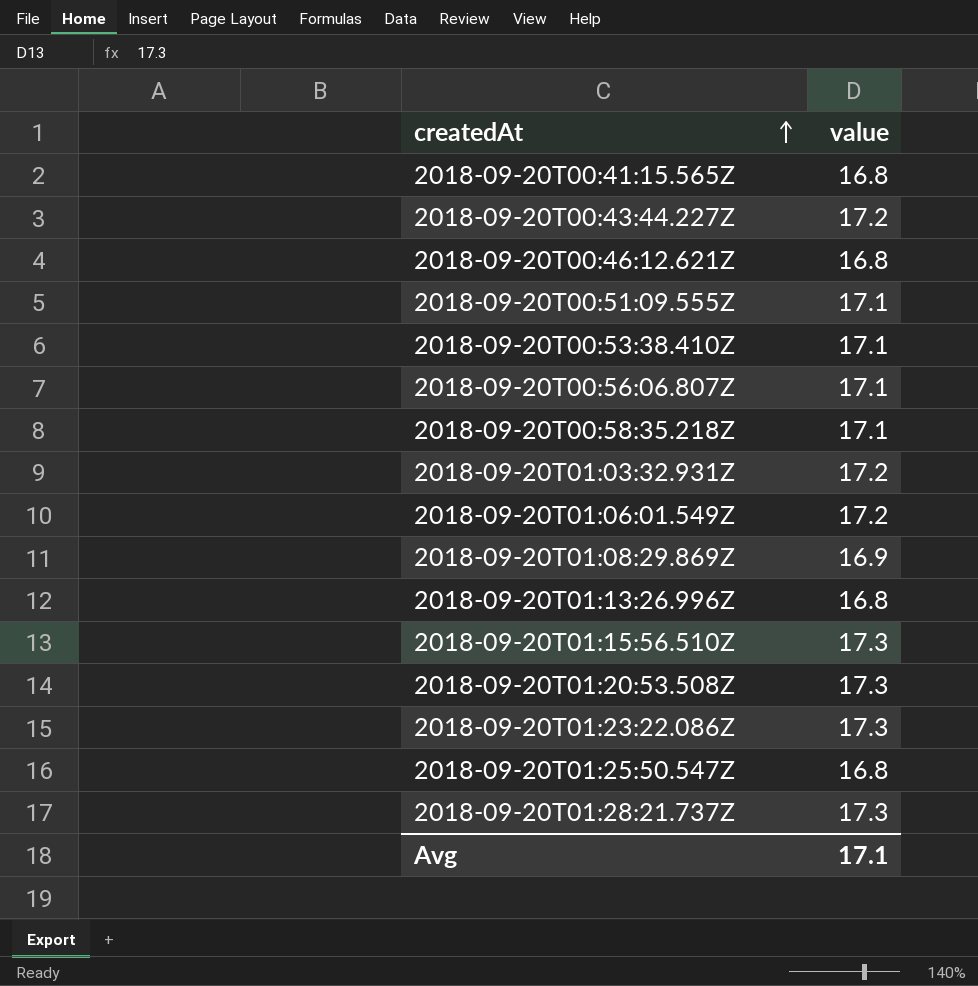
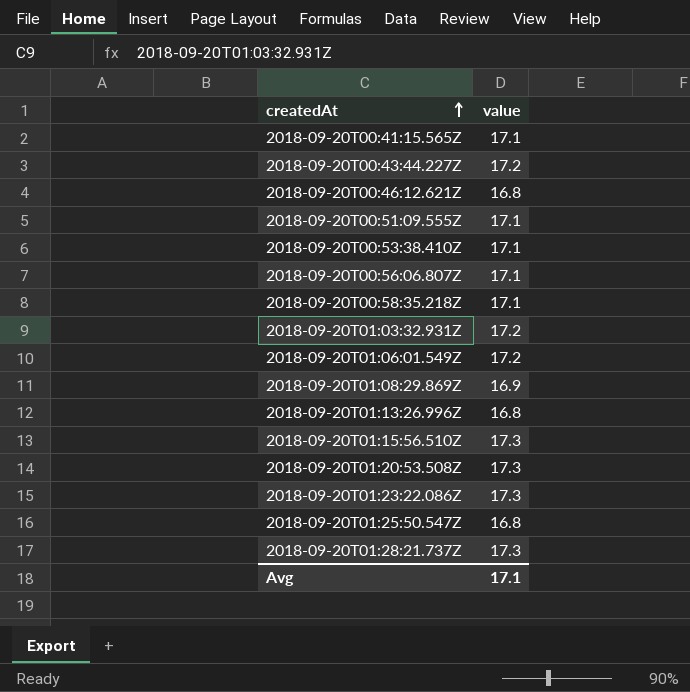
2018-09-20T00:41:15.565Z | value: 16.8 -> 17.1

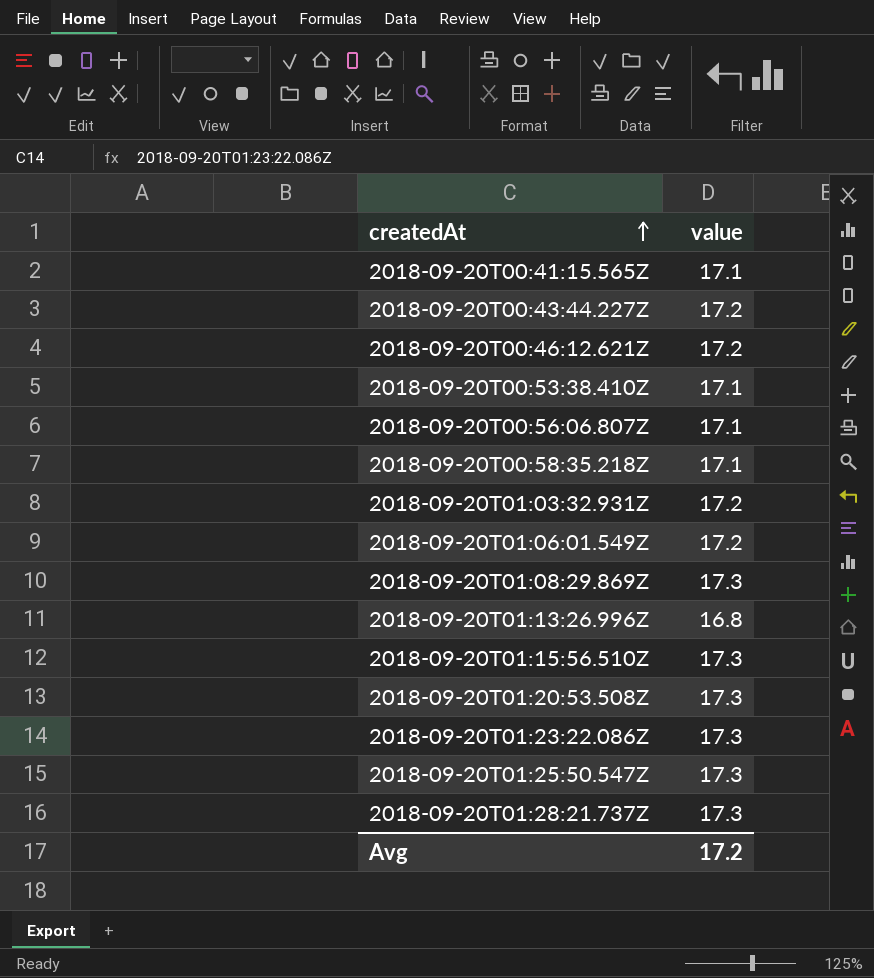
row 2018-09-20T00:51:09.555Z: 17.1 -> none
2018-09-20T00:46:12.621Z | value: 16.8 -> 17.2
2018-09-20T01:08:29.869Z | value: 16.9 -> 17.3
2018-09-20T01:25:50.547Z | value: 16.8 -> 17.3
Avg | value: 17.1 -> 17.2

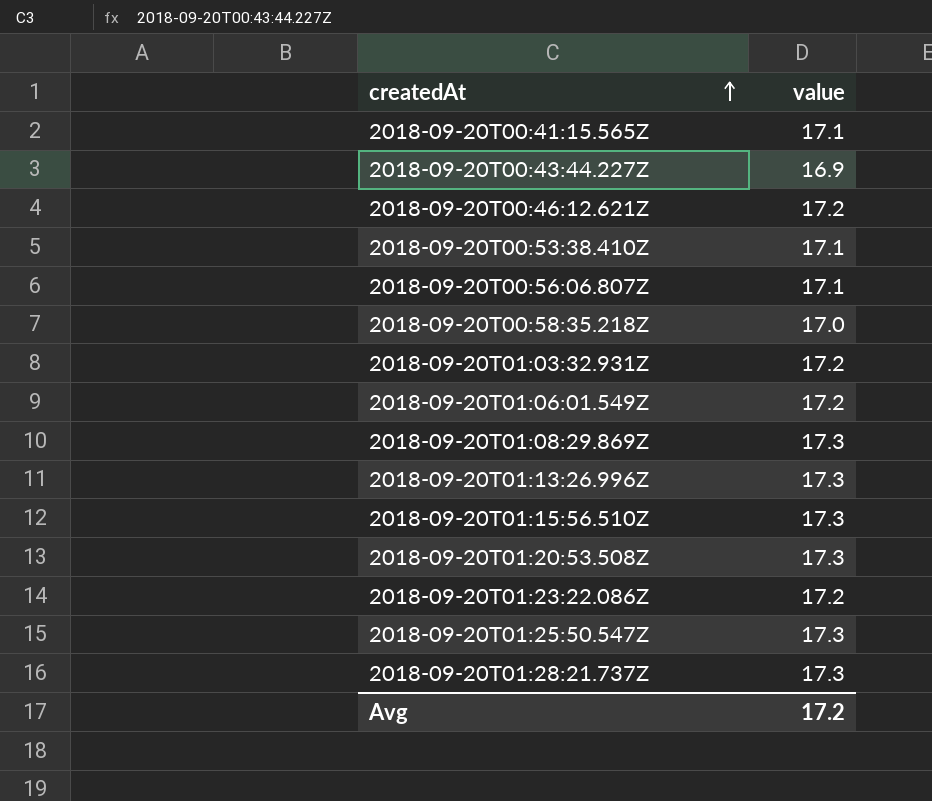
2018-09-20T00:43:44.227Z | value: 17.2 -> 16.9
2018-09-20T00:58:35.218Z | value: 17.1 -> 17.0
2018-09-20T01:13:26.996Z | value: 16.8 -> 17.3
2018-09-20T01:23:22.086Z | value: 17.3 -> 17.2

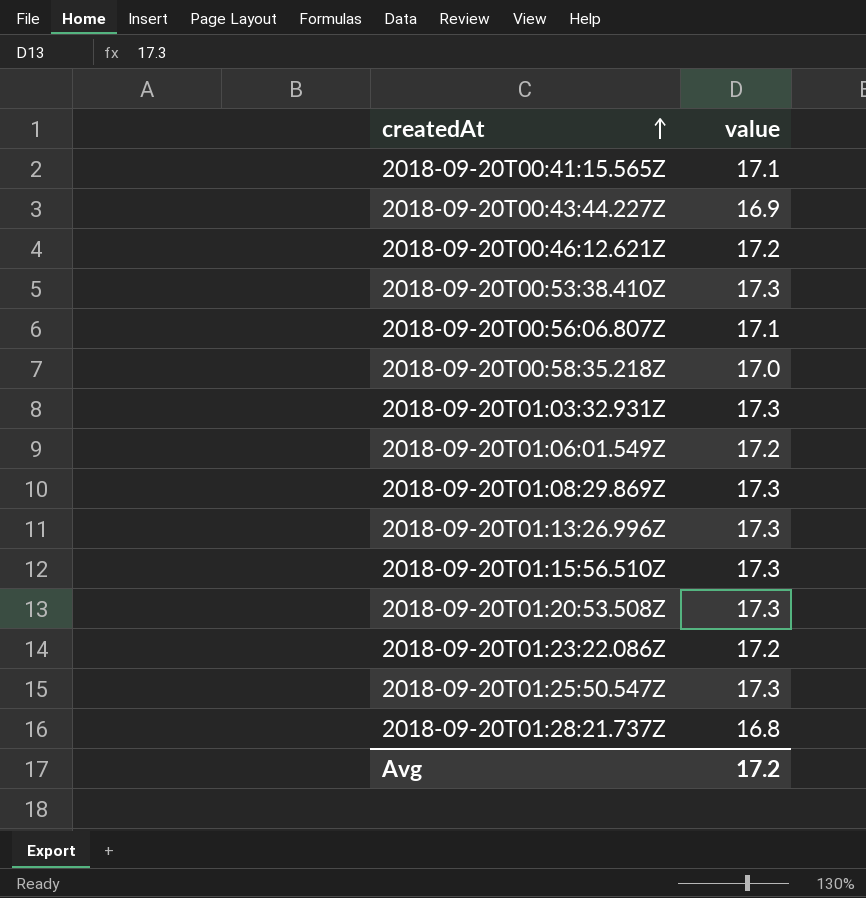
2018-09-20T00:53:38.410Z | value: 17.1 -> 17.3
2018-09-20T01:03:32.931Z | value: 17.2 -> 17.3
2018-09-20T01:28:21.737Z | value: 17.3 -> 16.8

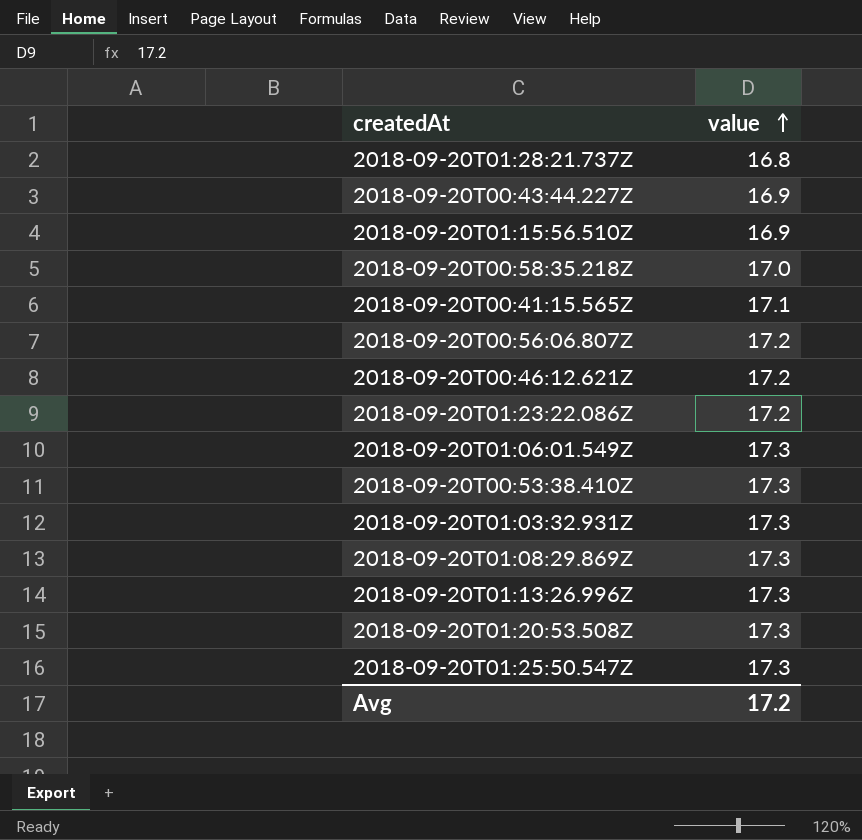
row order: createdAt ascending -> value ascending
2018-09-20T01:15:56.510Z | value: 17.3 -> 16.9
2018-09-20T00:56:06.807Z | value: 17.1 -> 17.2
2018-09-20T01:06:01.549Z | value: 17.2 -> 17.3

